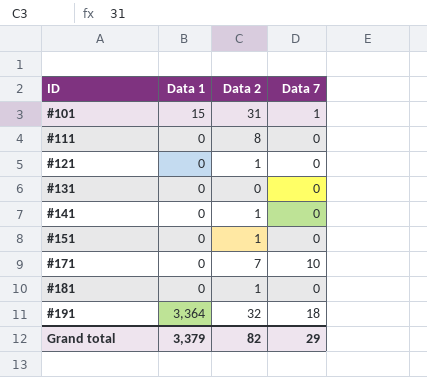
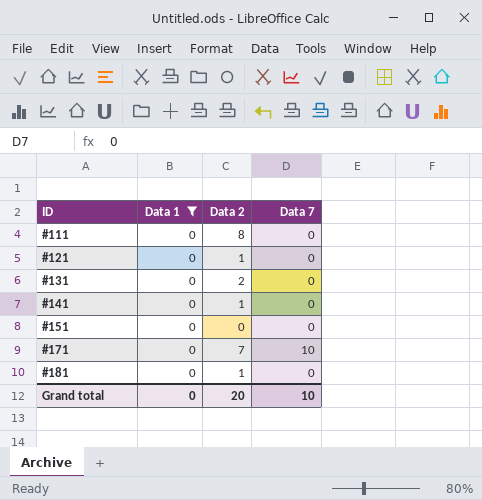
filter: none -> Data 1 = 0
#131 | Data 2: 0 -> 2
#151 | Data 2: 1 -> 0
Grand total | Data 1: 3,379 -> 0
Grand total | Data 2: 82 -> 20
Grand total | Data 7: 29 -> 10

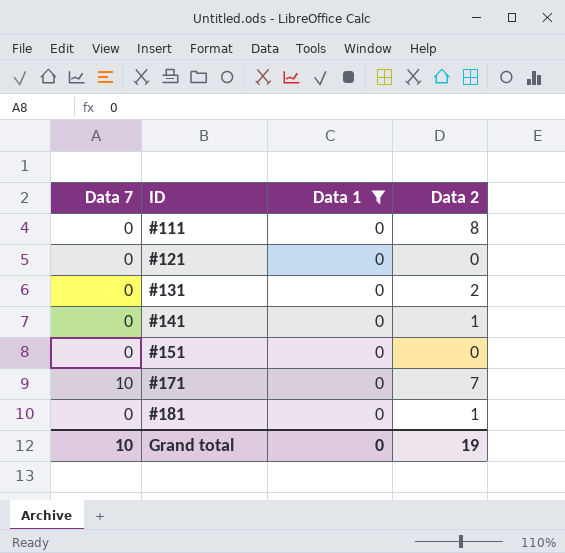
column Data 7 | position: 4 -> 1
#121 | Data 2: 1 -> 0
Grand total | Data 2: 20 -> 19

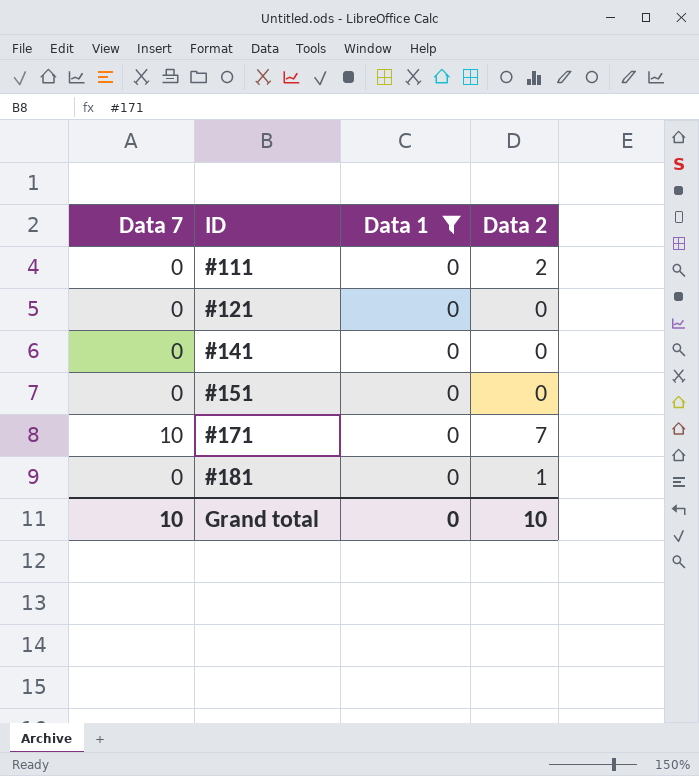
row #131: 0 | 0 | 2 -> none
#111 | Data 2: 8 -> 2
#141 | Data 2: 1 -> 0
Grand total | Data 2: 19 -> 10

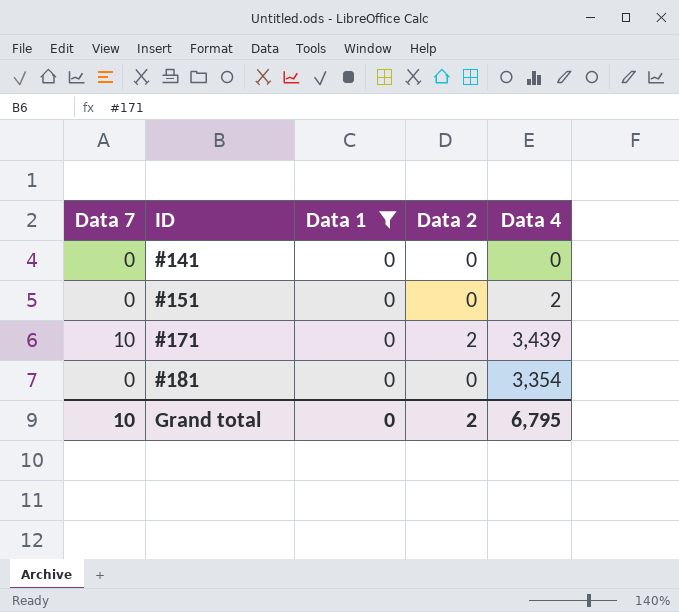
column Data 4 | position: none -> 5
row #111: 0 | 0 | 2 -> none
row #121: 0 | 0 | 0 -> none
#171 | Data 2: 7 -> 2
#181 | Data 2: 1 -> 0
Grand total | Data 2: 10 -> 2

